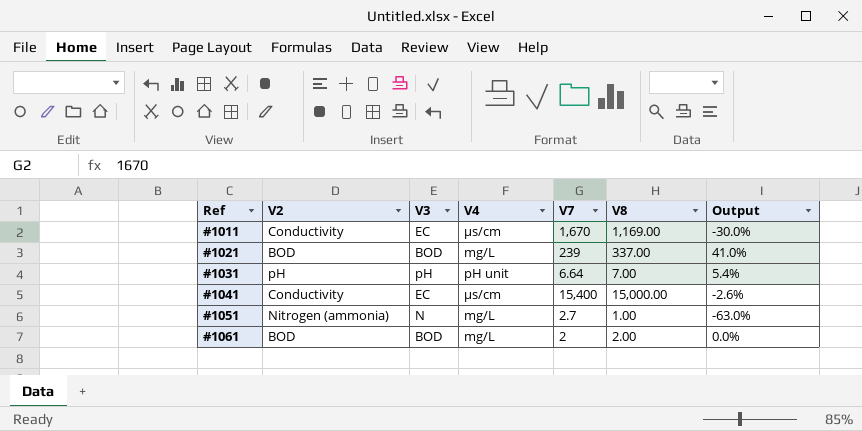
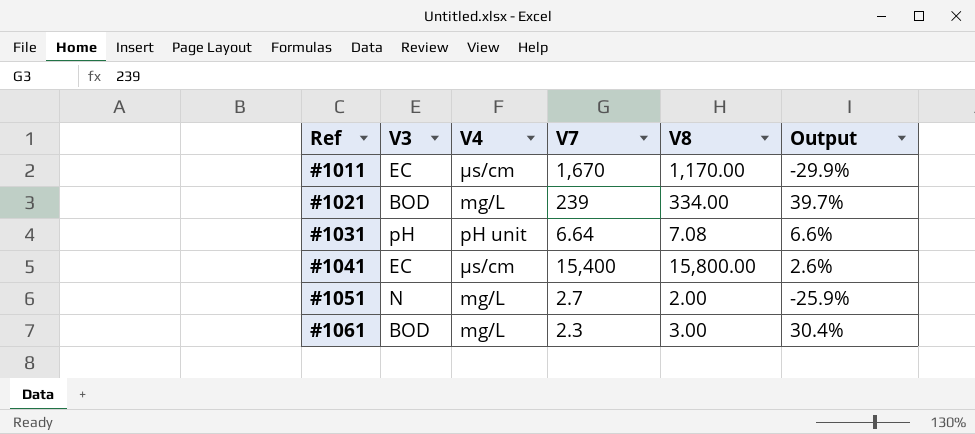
column V2 | position: 2 -> none
#1011 | V8: 1,169.00 -> 1,170.00
#1011 | Output: -30.0% -> -29.9%
#1021 | V8: 337.00 -> 334.00
#1021 | Output: 41.0% -> 39.7%
#1031 | V8: 7.00 -> 7.08
#1031 | Output: 5.4% -> 6.6%
#1041 | V8: 15,000.00 -> 15,800.00
#1041 | Output: -2.6% -> 2.6%
#1051 | V8: 1.00 -> 2.00
#1051 | Output: -63.0% -> -25.9%
#1061 | V7: 2 -> 2.3
#1061 | V8: 2.00 -> 3.00
#1061 | Output: 0.0% -> 30.4%

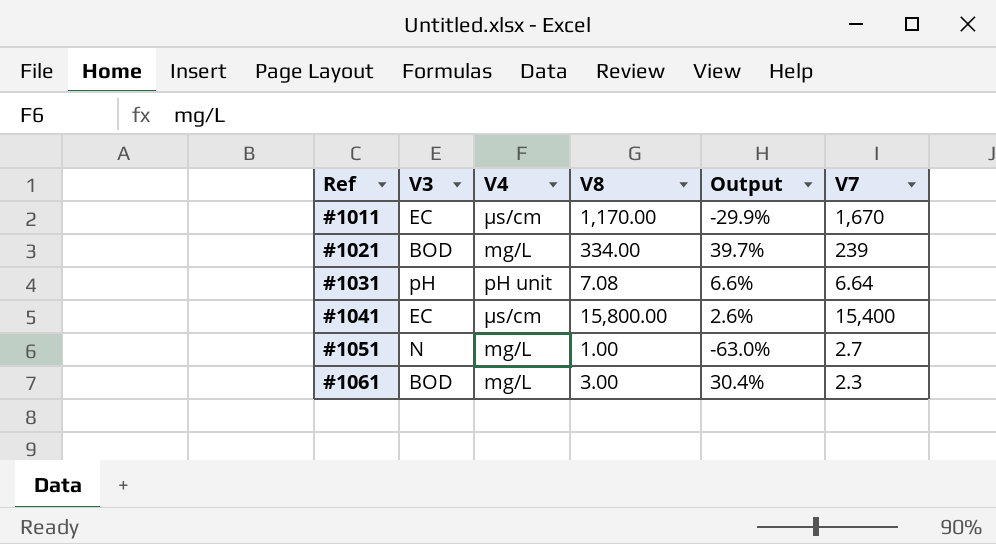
column V7 | position: 4 -> 6
#1051 | V8: 2.00 -> 1.00
#1051 | Output: -25.9% -> -63.0%

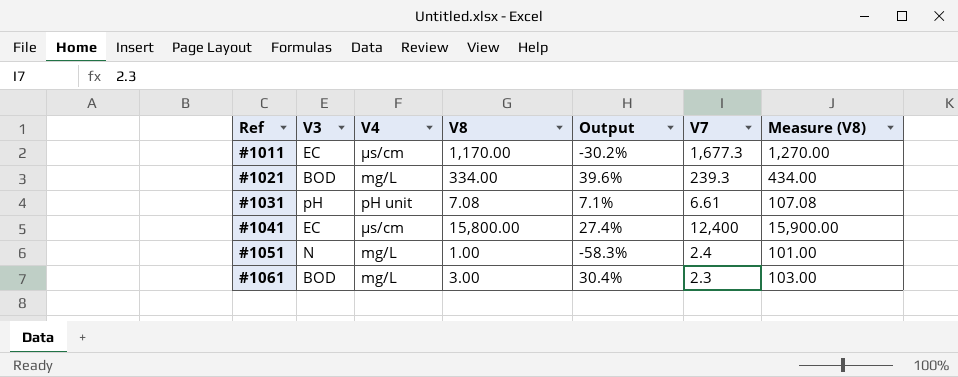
column Measure (V8) | formula: none -> [V8] + 100
#1011 | Output: -29.9% -> -30.2%
#1011 | V7: 1,670 -> 1,677.3
#1021 | Output: 39.7% -> 39.6%
#1021 | V7: 239 -> 239.3
#1031 | Output: 6.6% -> 7.1%
#1031 | V7: 6.64 -> 6.61
#1041 | Output: 2.6% -> 27.4%
#1041 | V7: 15,400 -> 12,400
#1051 | Output: -63.0% -> -58.3%
#1051 | V7: 2.7 -> 2.4

